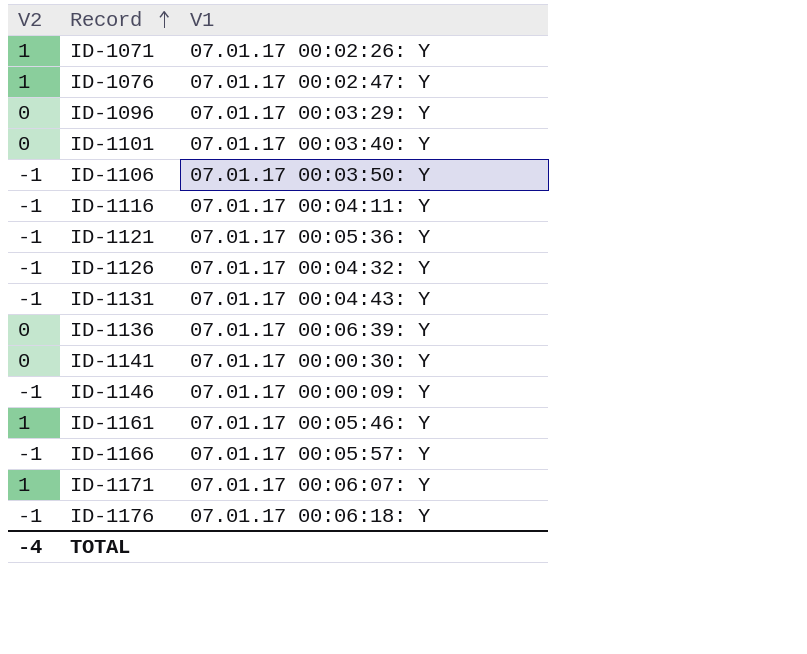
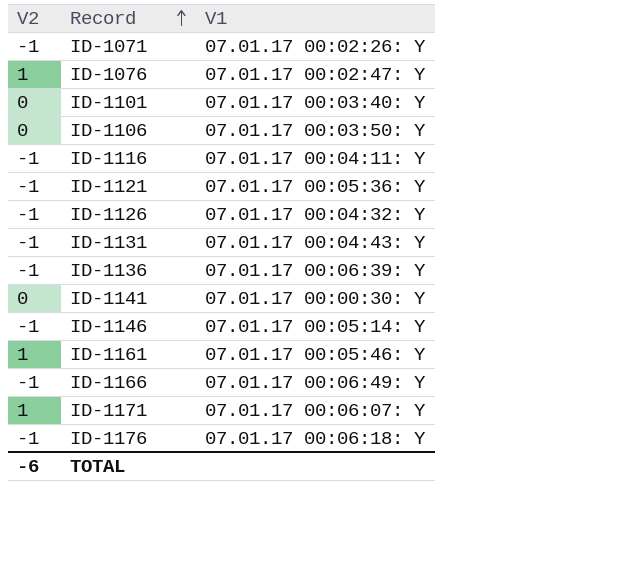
row ID-1096: 0 | 07.01.17 00:03:29: Y -> none
ID-1071 | V2: 1 -> -1
ID-1106 | V2: -1 -> 0
ID-1136 | V2: 0 -> -1
ID-1146 | V1: 07.01.17 00:00:09: Y -> 07.01.17 00:05:14: Y
ID-1166 | V1: 07.01.17 00:05:57: Y -> 07.01.17 00:06:49: Y
TOTAL | V2: -4 -> -6

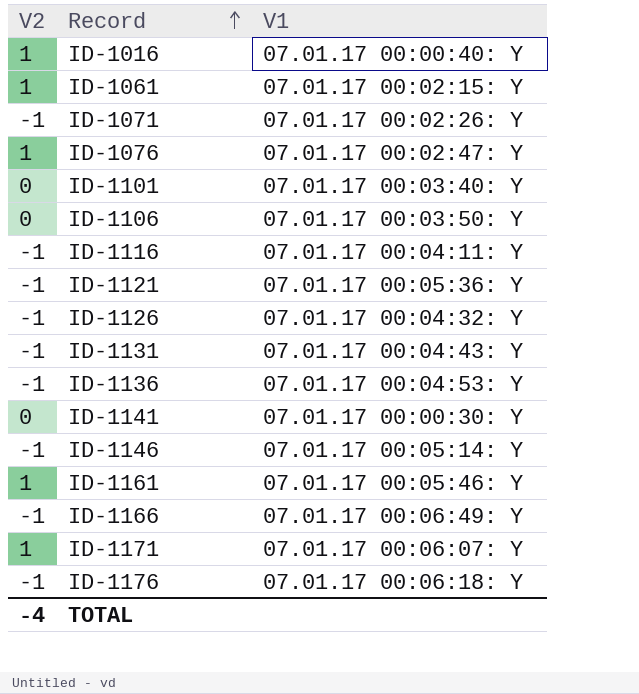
row ID-1016: none -> 1 | 07.01.17 00:00:40: Y
row ID-1061: none -> 1 | 07.01.17 00:02:15: Y
ID-1136 | V1: 07.01.17 00:06:39: Y -> 07.01.17 00:04:53: Y
TOTAL | V2: -6 -> -4

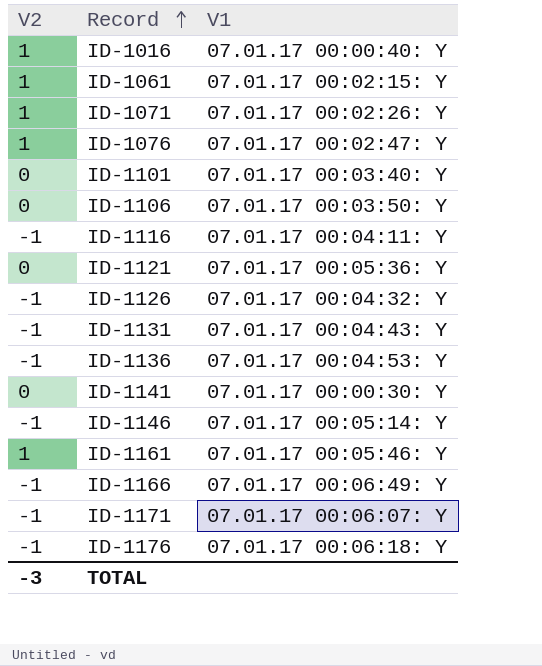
ID-1071 | V2: -1 -> 1
ID-1121 | V2: -1 -> 0
ID-1171 | V2: 1 -> -1
TOTAL | V2: -4 -> -3

